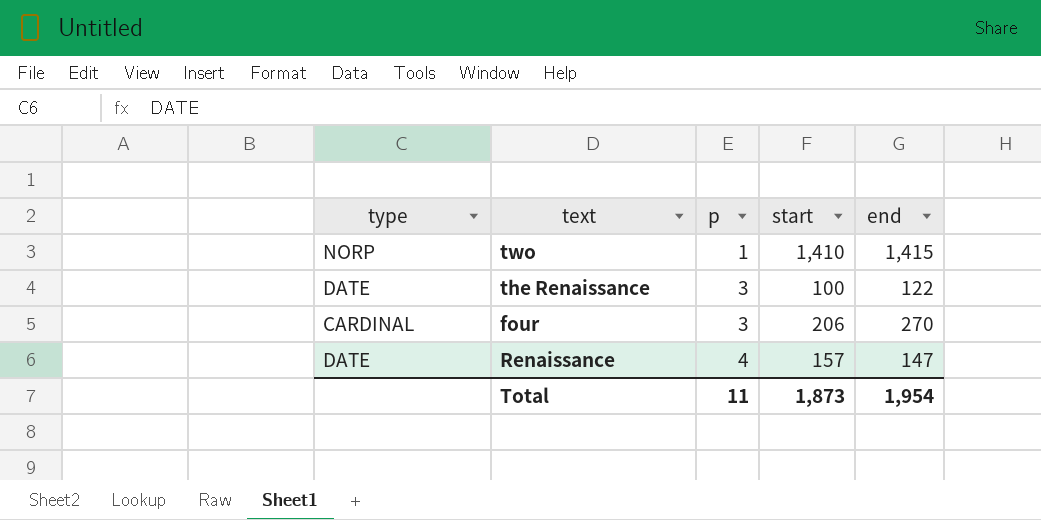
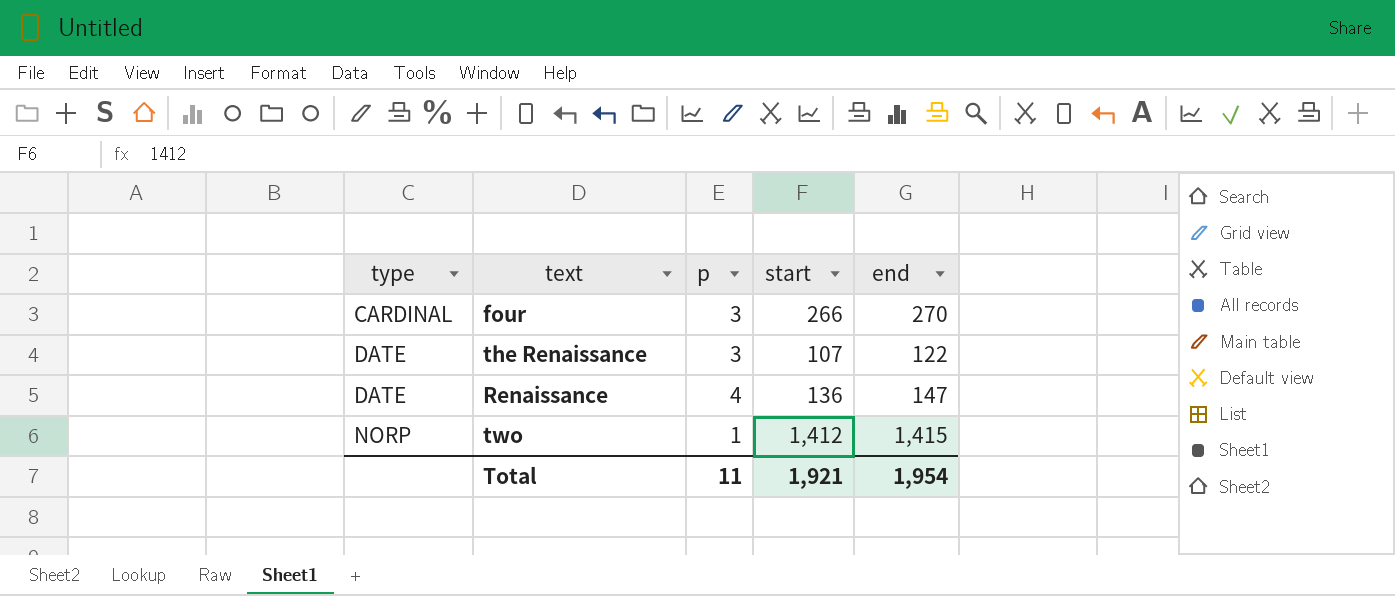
row order: p ascending -> type ascending
four | start: 206 -> 266
the Renaissance | start: 100 -> 107
Renaissance | start: 157 -> 136
two | start: 1,410 -> 1,412
Total | start: 1,873 -> 1,921

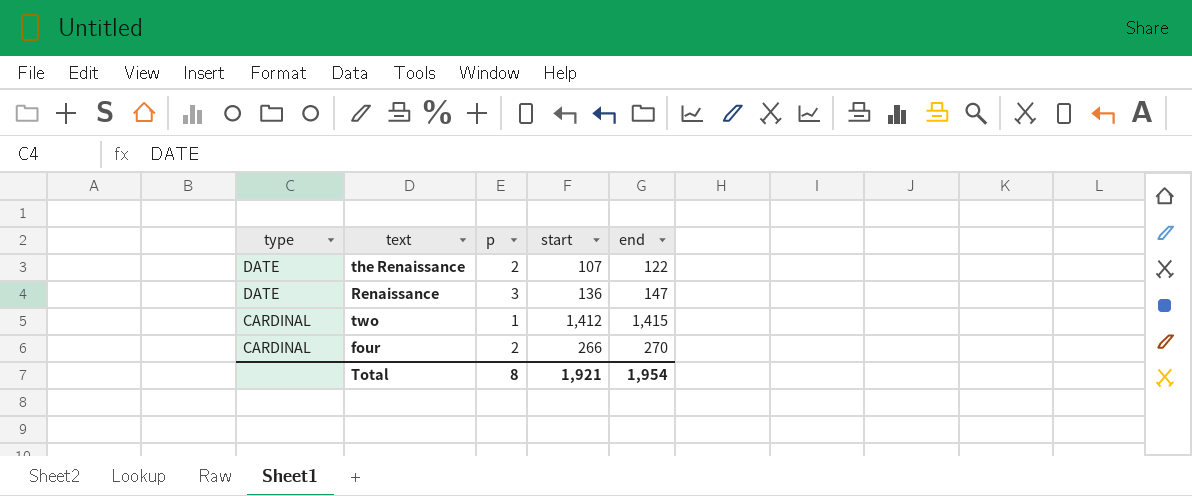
row order: type ascending -> type descending
the Renaissance | p: 3 -> 2
Renaissance | p: 4 -> 3
two | type: NORP -> CARDINAL
four | p: 3 -> 2
Total | p: 11 -> 8

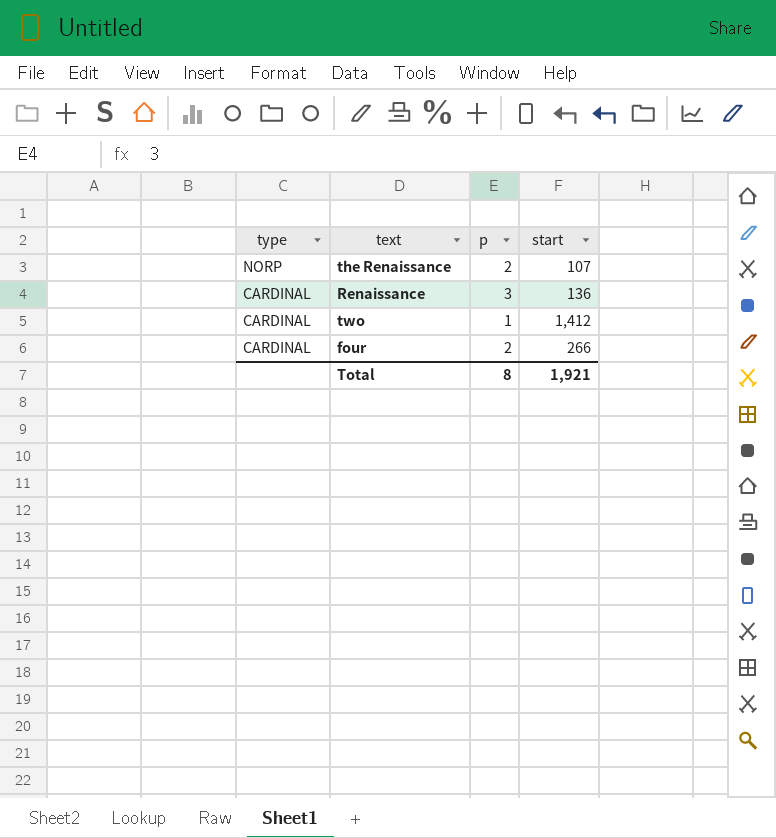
column end | position: 5 -> none
the Renaissance | type: DATE -> NORP
Renaissance | type: DATE -> CARDINAL

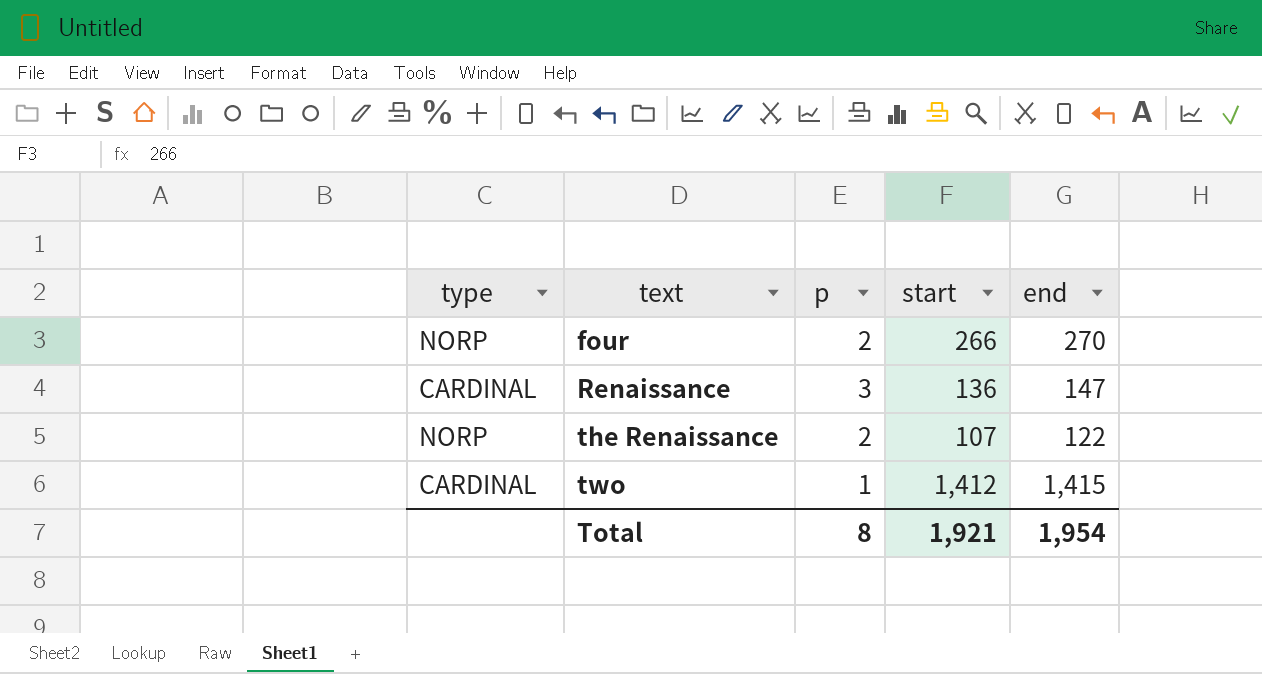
row order: type descending -> text ascending
column end | position: none -> 5
four | type: CARDINAL -> NORP

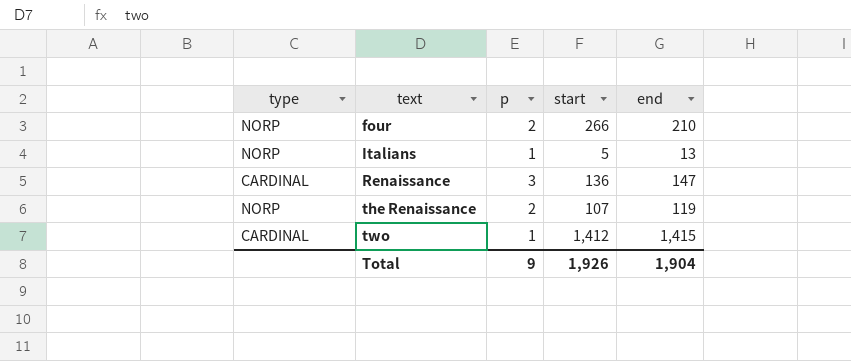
four | end: 270 -> 210
row Italians: none -> NORP | 1 | 5 | 13
the Renaissance | end: 122 -> 119
Total | p: 8 -> 9
Total | start: 1,921 -> 1,926
Total | end: 1,954 -> 1,904

